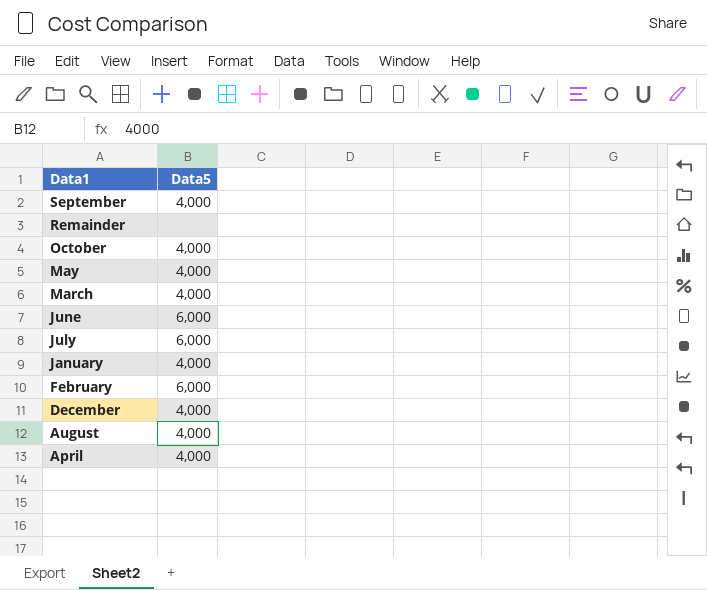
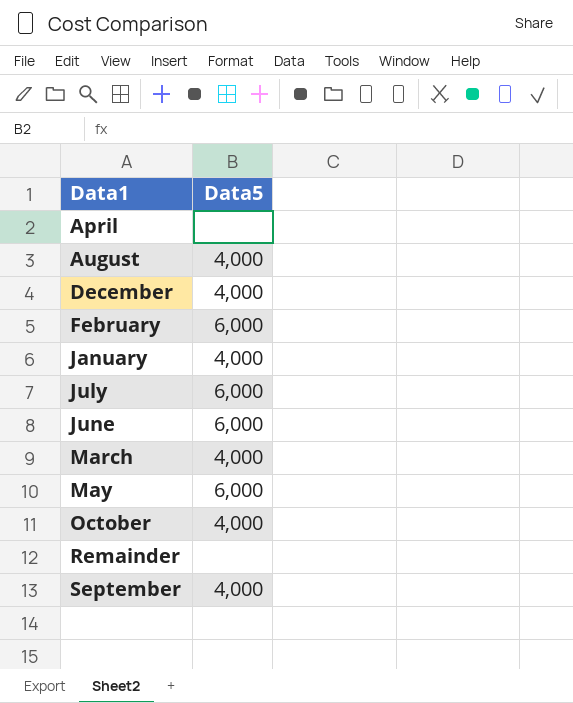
row order: Data1 descending -> Data1 ascending
April | Data5: 4,000 -> none
May | Data5: 4,000 -> 6,000

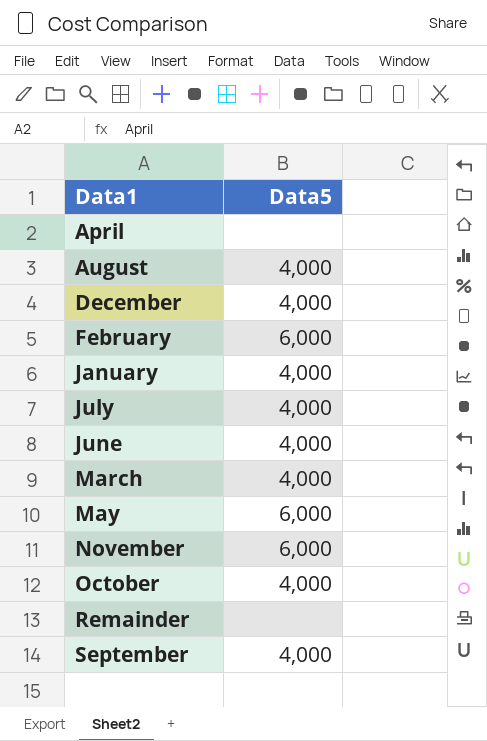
July | Data5: 6,000 -> 4,000
June | Data5: 6,000 -> 4,000
row November: none -> 6,000

